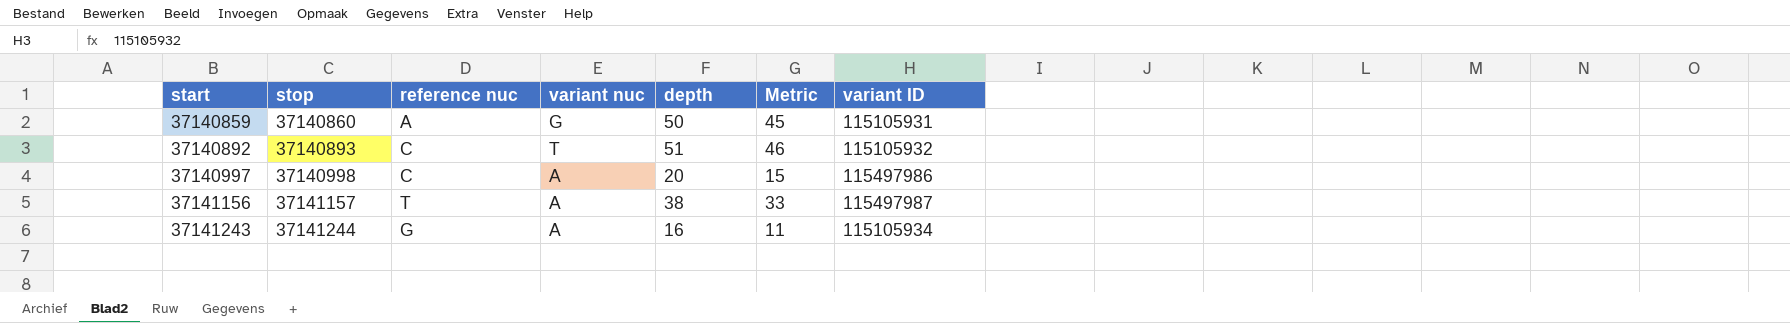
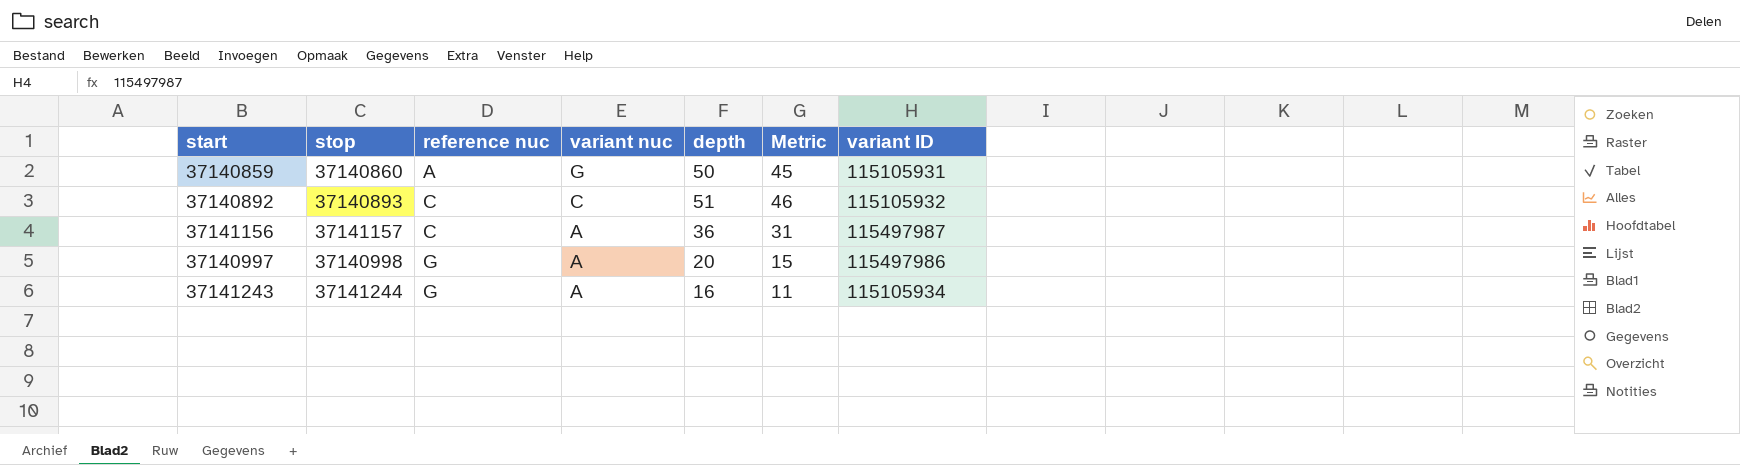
row order: start ascending -> reference nuc ascending
37140892 | variant nuc: T -> C
37141156 | reference nuc: T -> C
37141156 | depth: 38 -> 36
37141156 | Metric: 33 -> 31
37140997 | reference nuc: C -> G

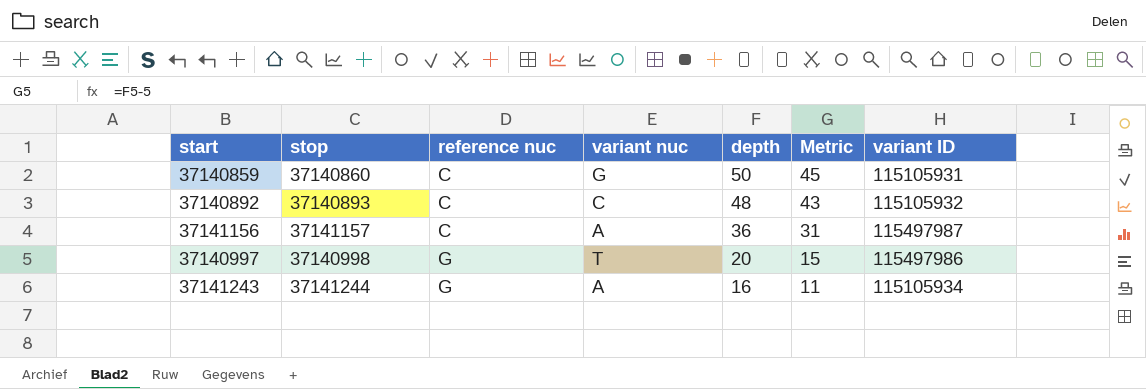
37140859 | reference nuc: A -> C
37140892 | depth: 51 -> 48
37140892 | Metric: 46 -> 43
37140997 | variant nuc: A -> T

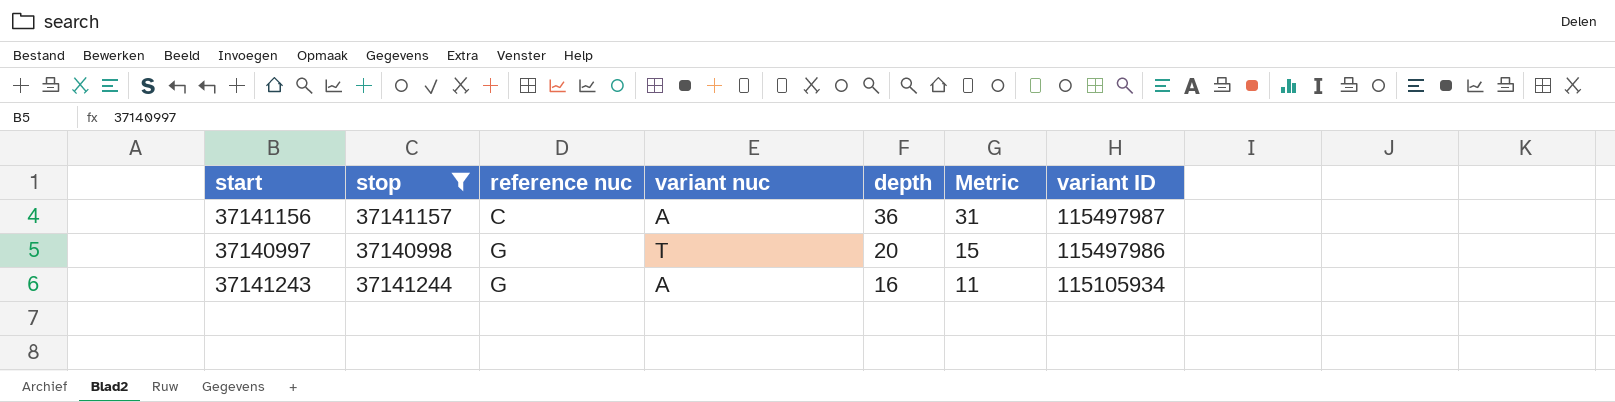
filter: none -> stop >= 37140998

